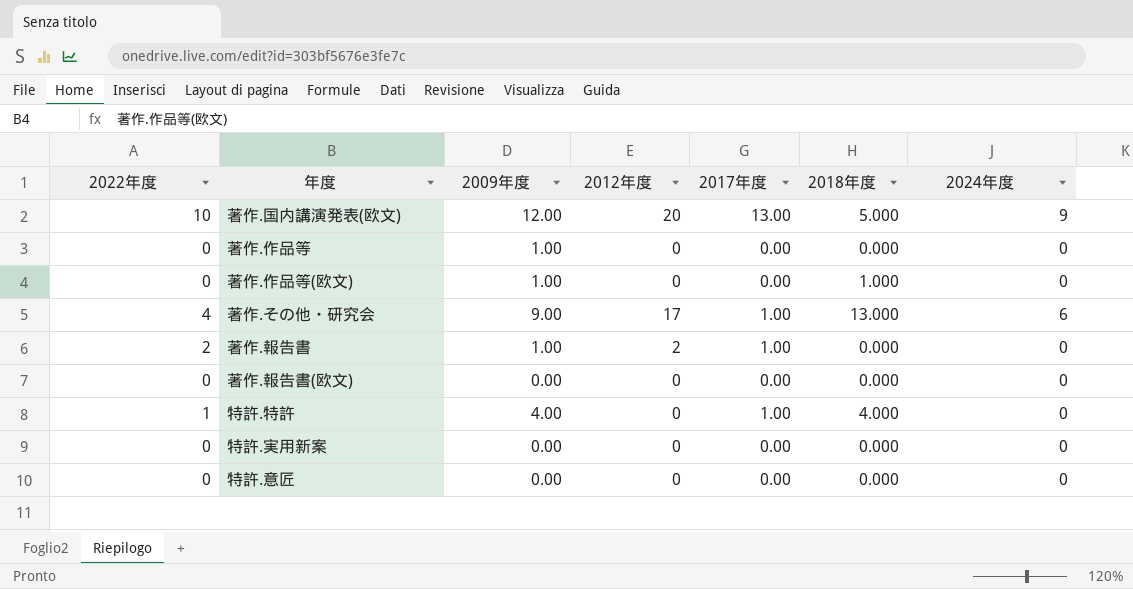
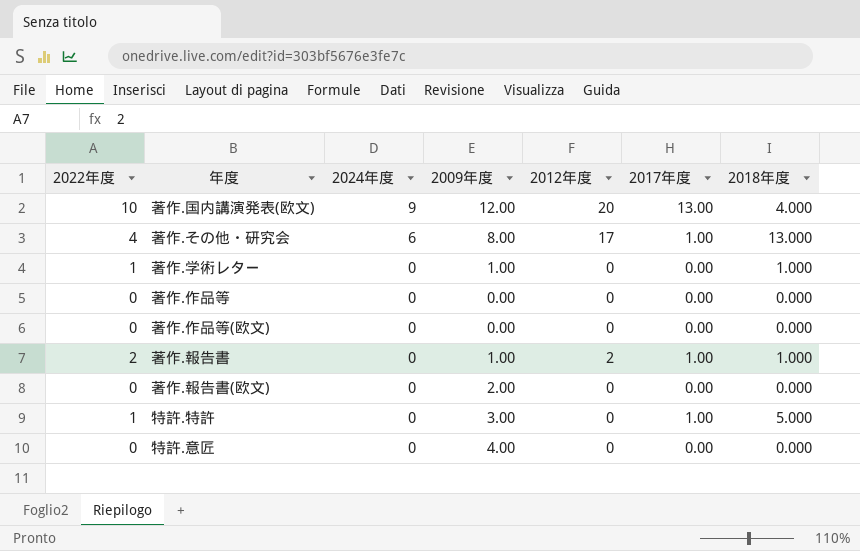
row order: none -> 2024年度 descending
column 2024年度 | position: 7 -> 3
row 特許.実用新案: 0 | 0.00 | 0 | 0.00 | 0.000 | 0 -> none
著作.国内講演発表(欧文) | 2018年度: 5.000 -> 4.000
著作.その他・研究会 | 2009年度: 9.00 -> 8.00
row 著作.学術レター: none -> 1 | 0 | 1.00 | 0 | 0.00 | 1.000
著作.作品等 | 2009年度: 1.00 -> 0.00
著作.作品等(欧文) | 2009年度: 1.00 -> 0.00
著作.作品等(欧文) | 2018年度: 1.000 -> 0.000
著作.報告書 | 2018年度: 0.000 -> 1.000
著作.報告書(欧文) | 2009年度: 0.00 -> 2.00
特許.特許 | 2009年度: 4.00 -> 3.00
特許.特許 | 2018年度: 4.000 -> 5.000
特許.意匠 | 2009年度: 0.00 -> 4.00

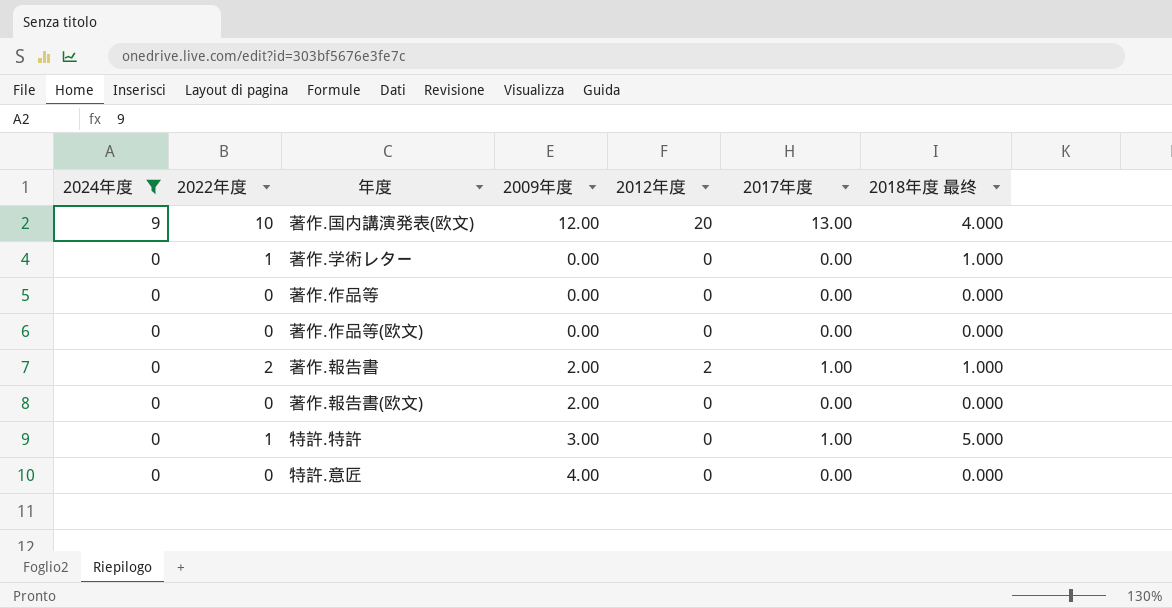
filter: none -> 2024年度 != 6
column 2024年度 | position: 3 -> 1
column name: 2018年度 -> 2018年度 最终
著作.学術レター | 2009年度: 1.00 -> 0.00
著作.報告書 | 2009年度: 1.00 -> 2.00

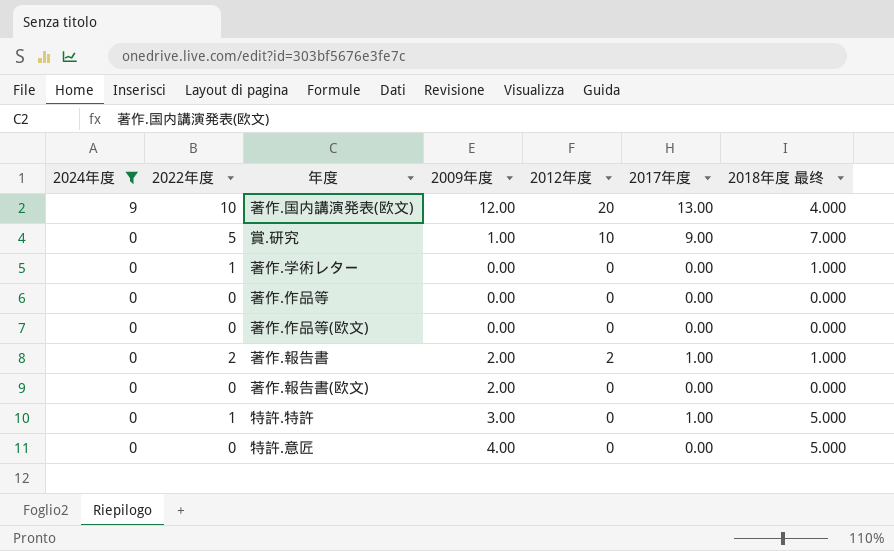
row 賞.研究: none -> 0 | 5 | 1.00 | 10 | 9.00 | 7.000
特許.意匠 | 2018年度 最终: 0.000 -> 5.000

